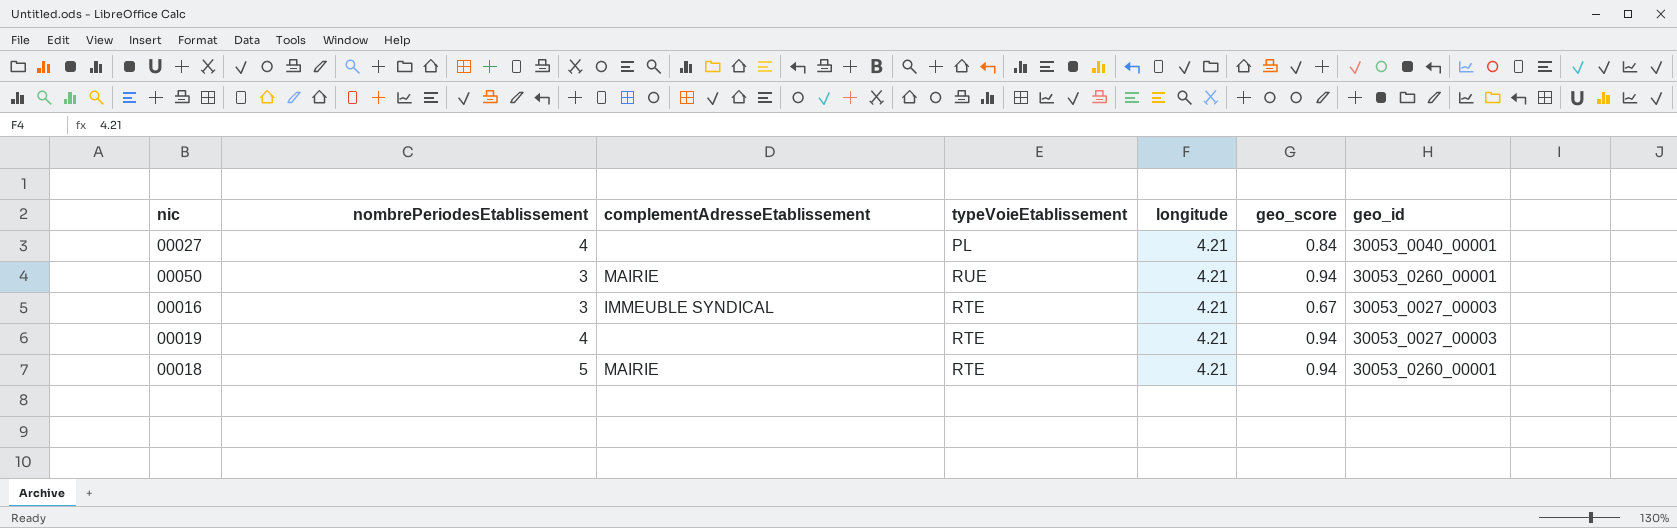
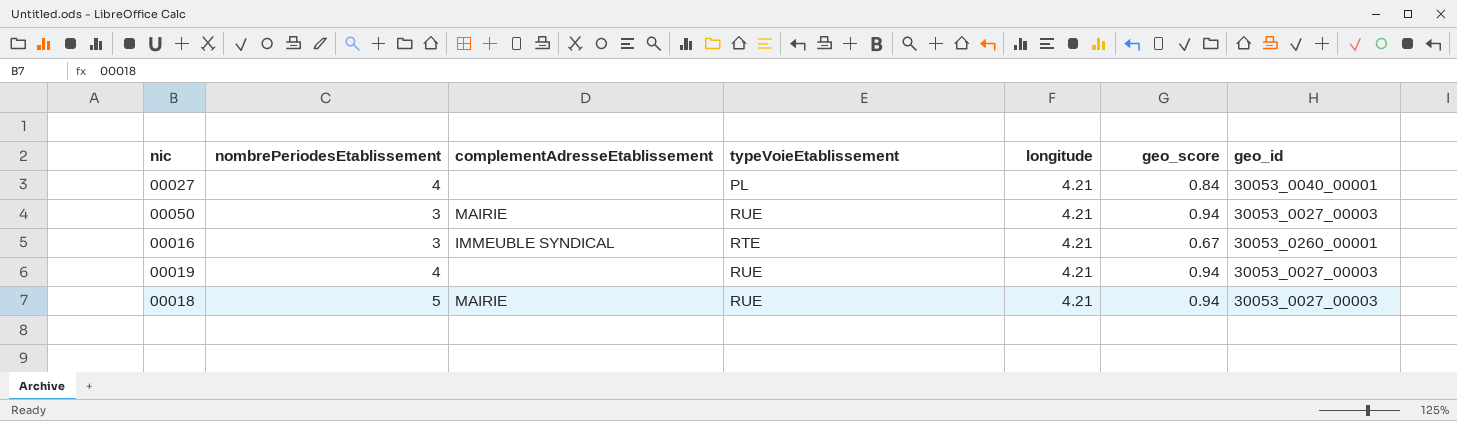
00050 | geo_id: 30053_0260_00001 -> 30053_0027_00003
00016 | geo_id: 30053_0027_00003 -> 30053_0260_00001
00019 | typeVoieEtablissement: RTE -> RUE
00018 | typeVoieEtablissement: RTE -> RUE
00018 | geo_id: 30053_0260_00001 -> 30053_0027_00003

